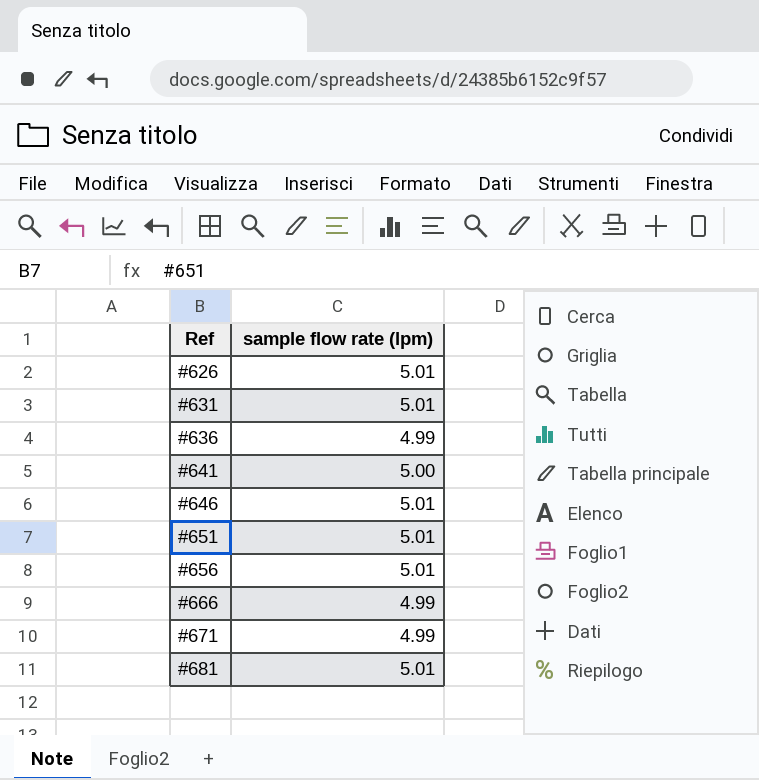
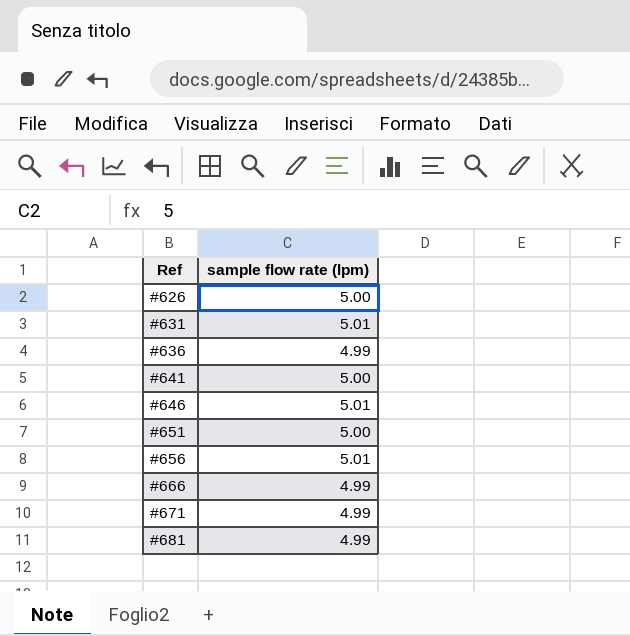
#626 | sample flow rate (lpm): 5.01 -> 5.00
#651 | sample flow rate (lpm): 5.01 -> 5.00
#681 | sample flow rate (lpm): 5.01 -> 4.99

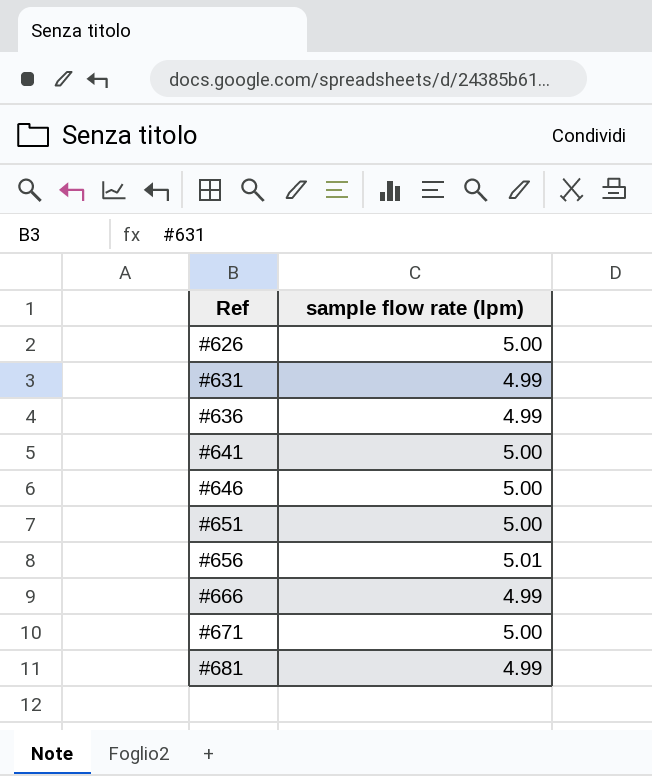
#631 | sample flow rate (lpm): 5.01 -> 4.99
#646 | sample flow rate (lpm): 5.01 -> 5.00
#671 | sample flow rate (lpm): 4.99 -> 5.00

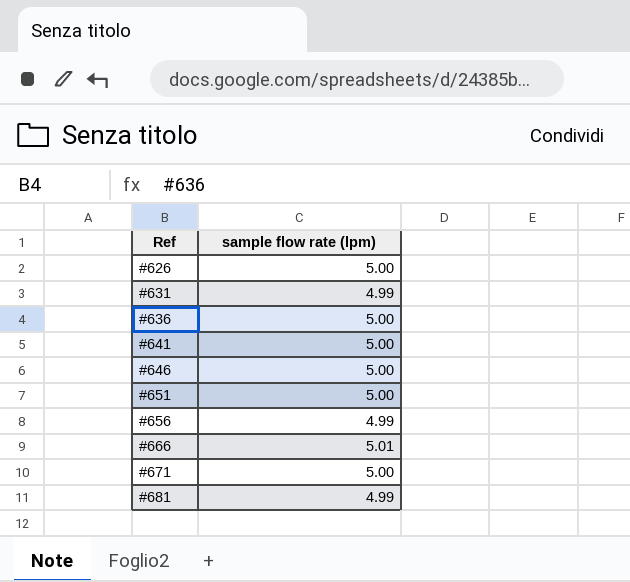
#636 | sample flow rate (lpm): 4.99 -> 5.00
#656 | sample flow rate (lpm): 5.01 -> 4.99
#666 | sample flow rate (lpm): 4.99 -> 5.01

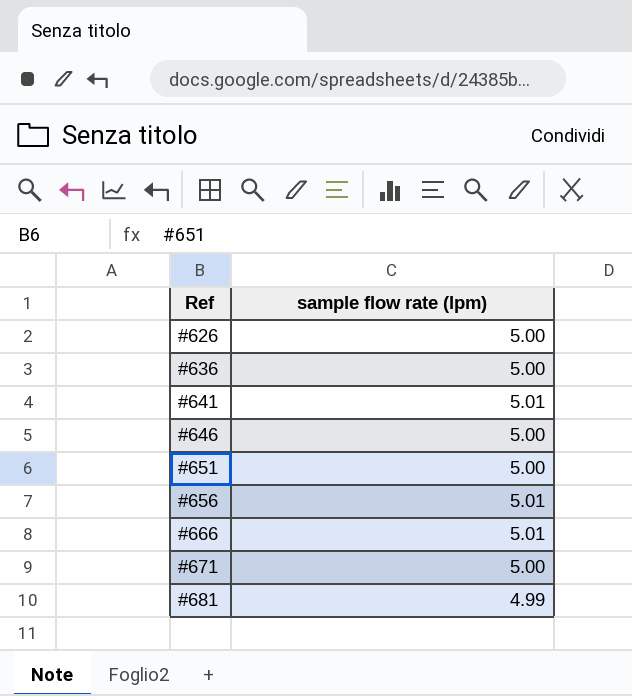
row #631: 4.99 -> none
#641 | sample flow rate (lpm): 5.00 -> 5.01
#656 | sample flow rate (lpm): 4.99 -> 5.01

